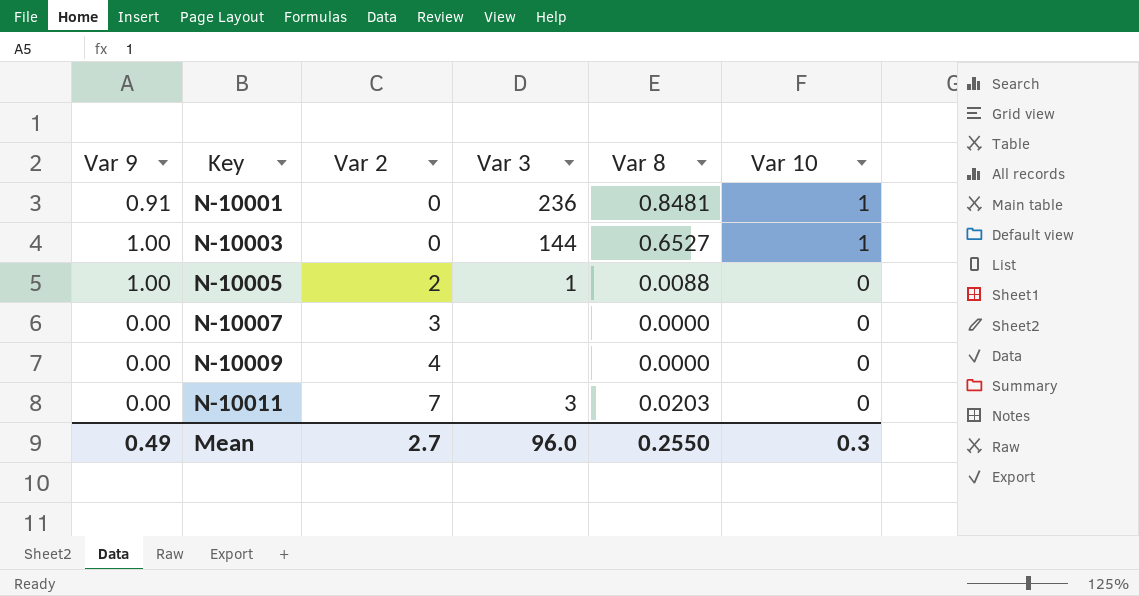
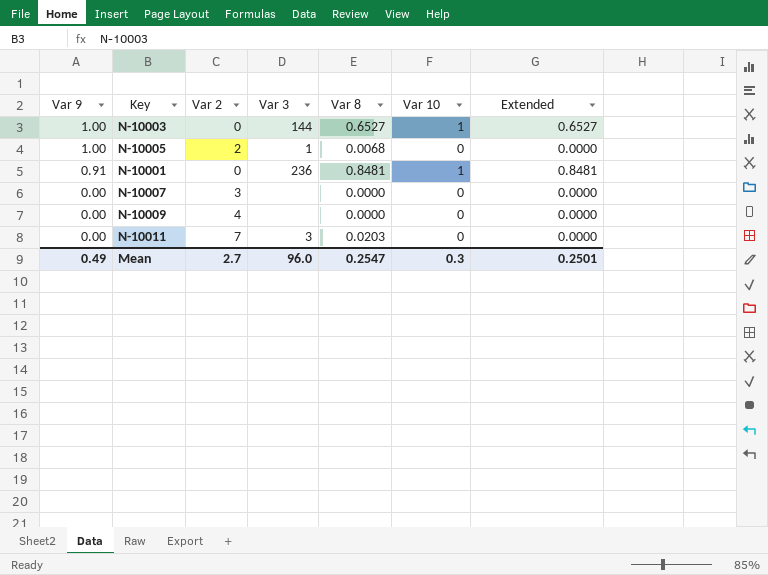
row order: Key ascending -> Var 9 descending
column Extended | formula: none -> [Var 8] * [Var 10]
N-10005 | Var 8: 0.0088 -> 0.0068
Mean | Var 8: 0.2550 -> 0.2547

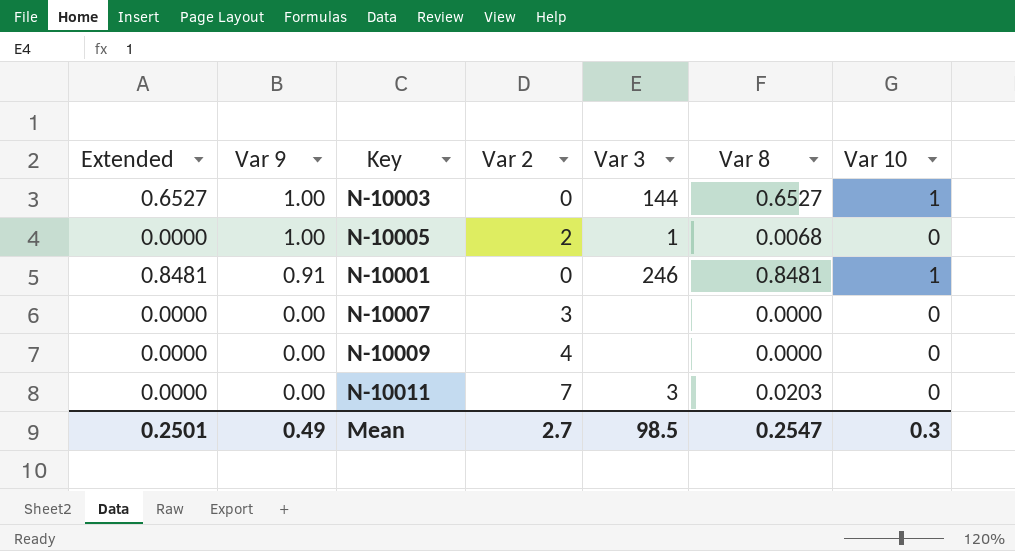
column Extended | position: 7 -> 1
N-10001 | Var 3: 236 -> 246
Mean | Var 3: 96.0 -> 98.5

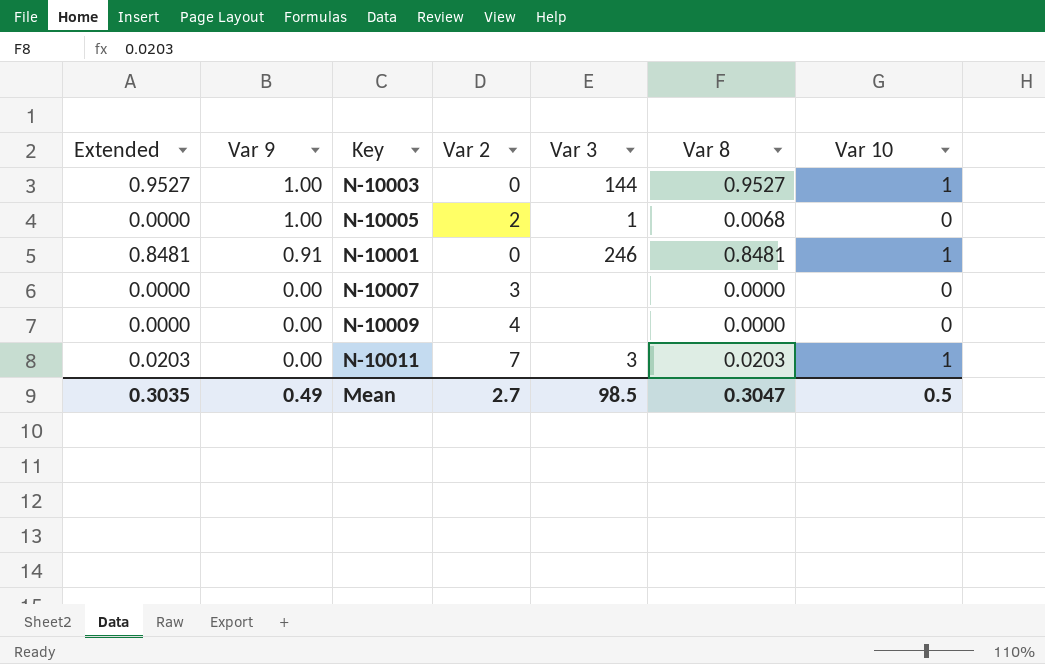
N-10003 | Extended: 0.6527 -> 0.9527
N-10003 | Var 8: 0.6527 -> 0.9527
N-10011 | Extended: 0.0000 -> 0.0203
N-10011 | Var 10: 0 -> 1
Mean | Extended: 0.2501 -> 0.3035
Mean | Var 8: 0.2547 -> 0.3047
Mean | Var 10: 0.3 -> 0.5

